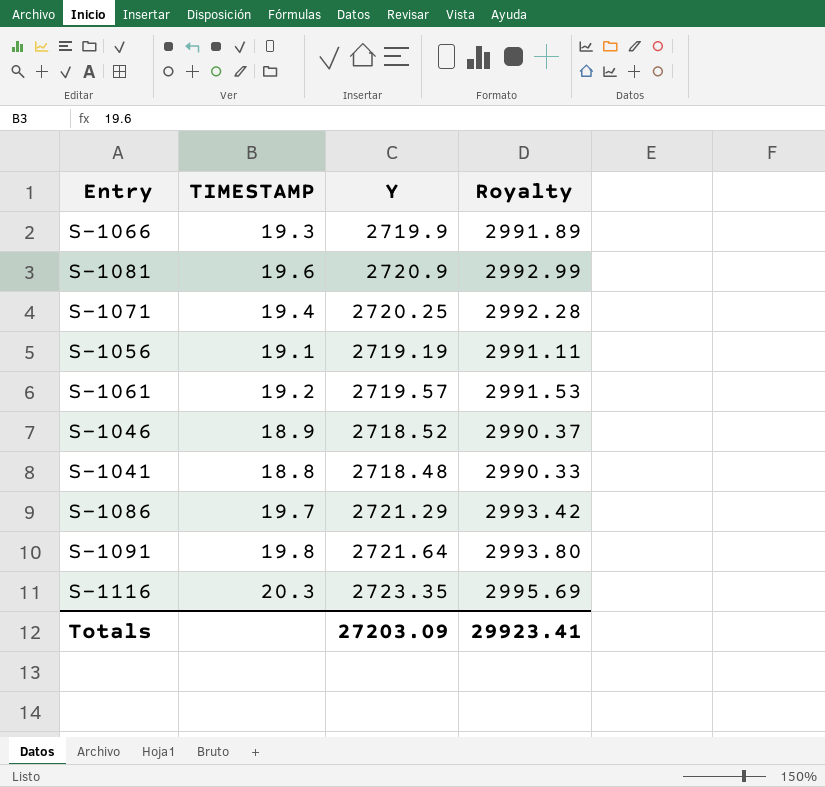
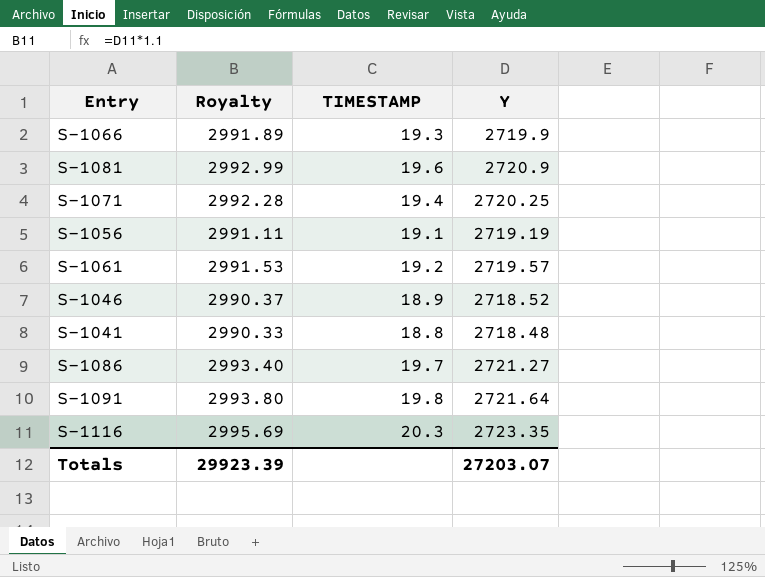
column Royalty | position: 4 -> 2
S-1086 | Royalty: 2993.42 -> 2993.40
S-1086 | Y: 2721.29 -> 2721.27
Totals | Royalty: 29923.41 -> 29923.39
Totals | Y: 27203.09 -> 27203.07

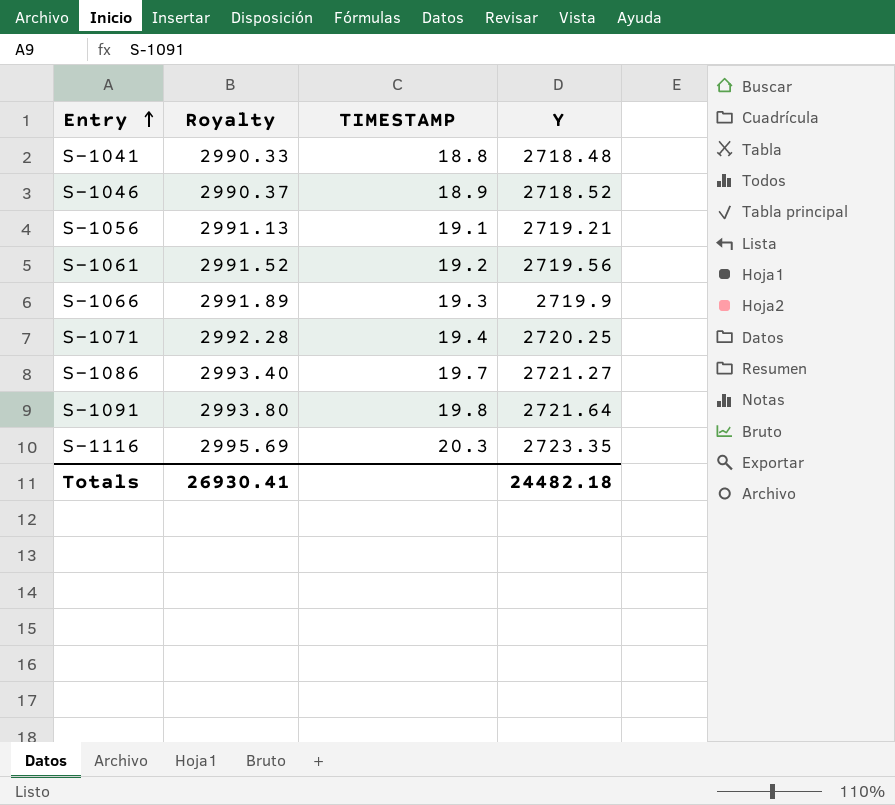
row order: none -> Entry ascending
row S-1081: 2992.99 | 19.6 | 2720.9 -> none
S-1056 | Royalty: 2991.11 -> 2991.13
S-1056 | Y: 2719.19 -> 2719.21
S-1061 | Royalty: 2991.53 -> 2991.52
S-1061 | Y: 2719.57 -> 2719.56
Totals | Royalty: 29923.39 -> 26930.41
Totals | Y: 27203.07 -> 24482.18

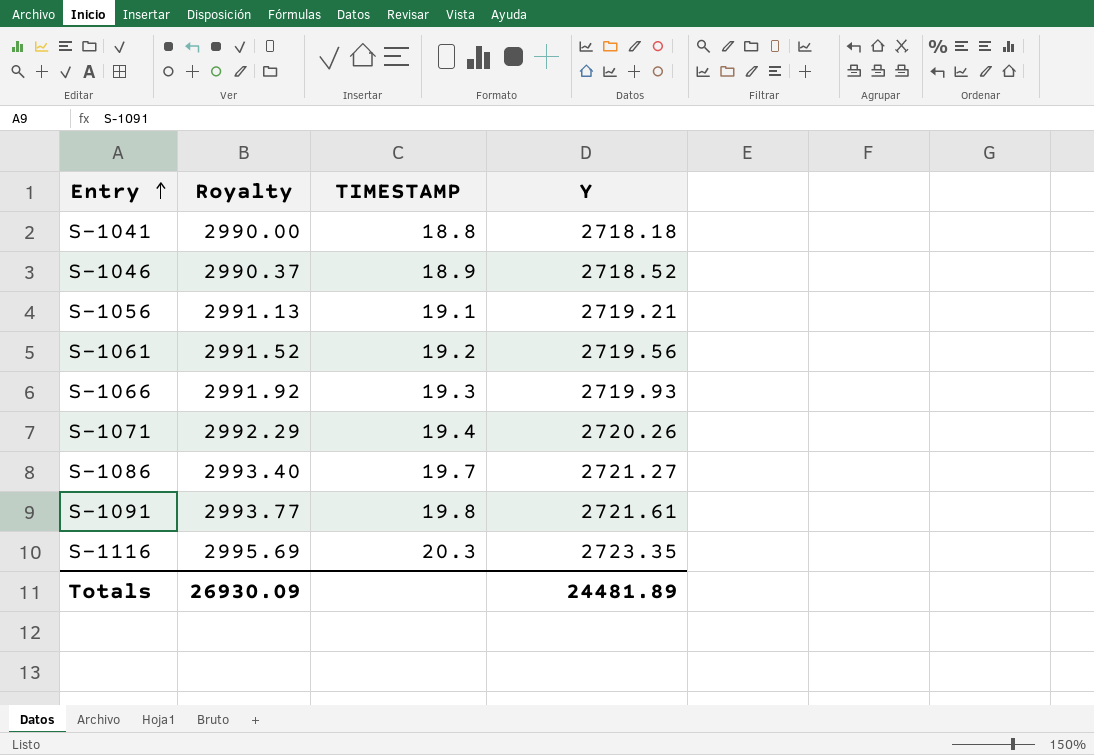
S-1041 | Royalty: 2990.33 -> 2990.00
S-1041 | Y: 2718.48 -> 2718.18
S-1066 | Royalty: 2991.89 -> 2991.92
S-1066 | Y: 2719.9 -> 2719.93
S-1071 | Royalty: 2992.28 -> 2992.29
S-1071 | Y: 2720.25 -> 2720.26
S-1091 | Royalty: 2993.80 -> 2993.77
S-1091 | Y: 2721.64 -> 2721.61
Totals | Royalty: 26930.41 -> 26930.09
Totals | Y: 24482.18 -> 24481.89

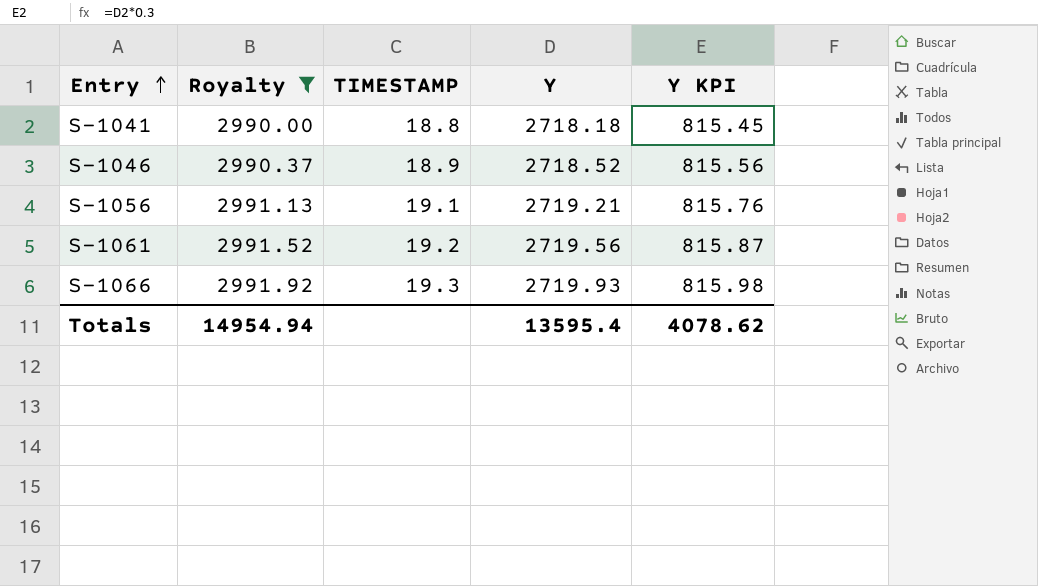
filter: none -> Royalty <= 2991.92
column Y KPI | formula: none -> [Y] * 0.3
Totals | Royalty: 26930.09 -> 14954.94
Totals | Y: 24481.89 -> 13595.4

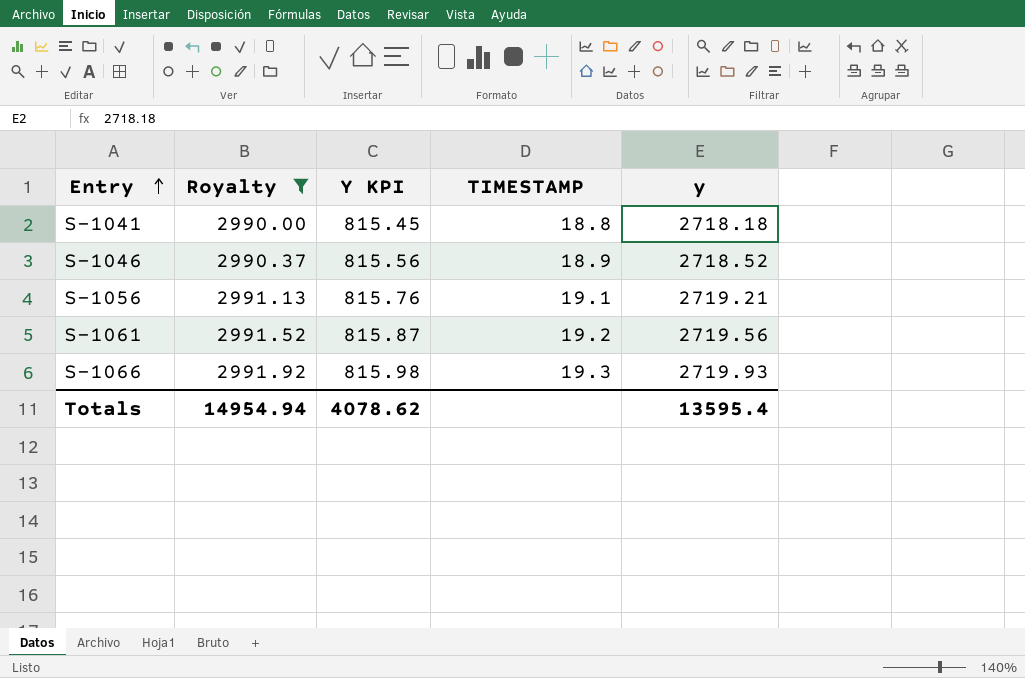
column Y KPI | position: 5 -> 3
column name: Y -> y

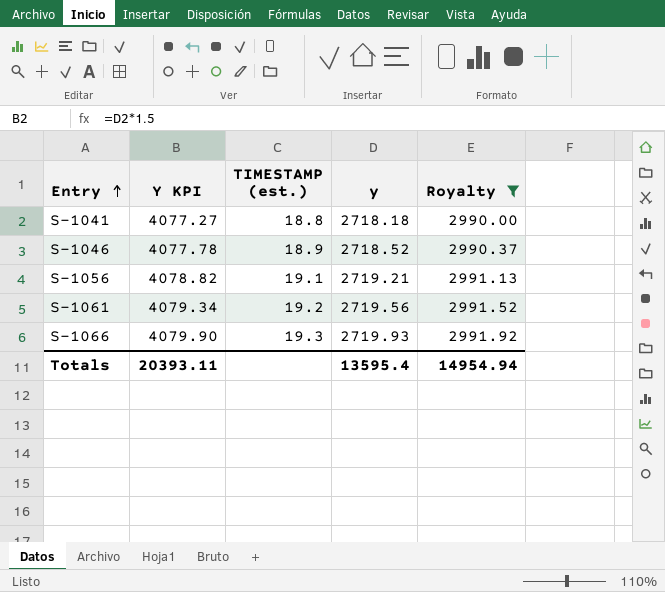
column Y KPI | formula: [y] * 0.3 -> [y] * 1.5
column name: TIMESTAMP -> TIMESTAMP (est.)
column Royalty | position: 2 -> 5
Totals | Y KPI: 4078.62 -> 20393.11

